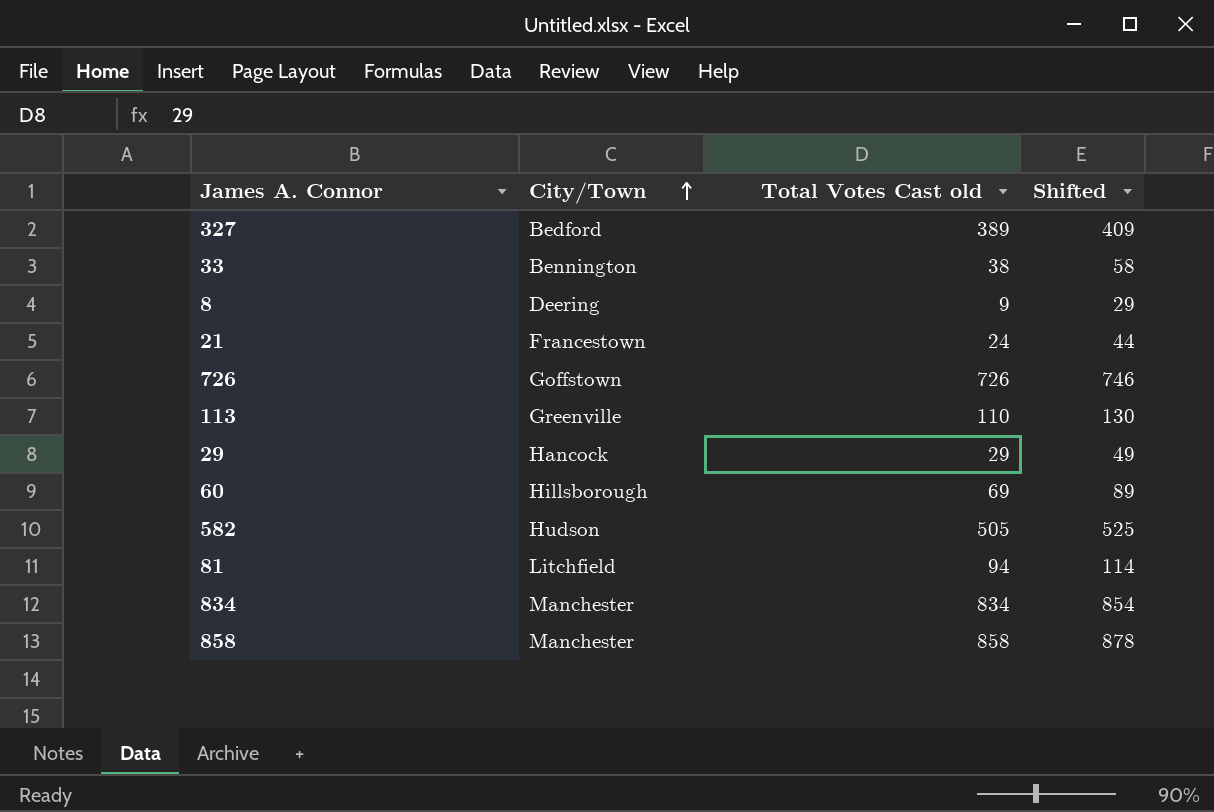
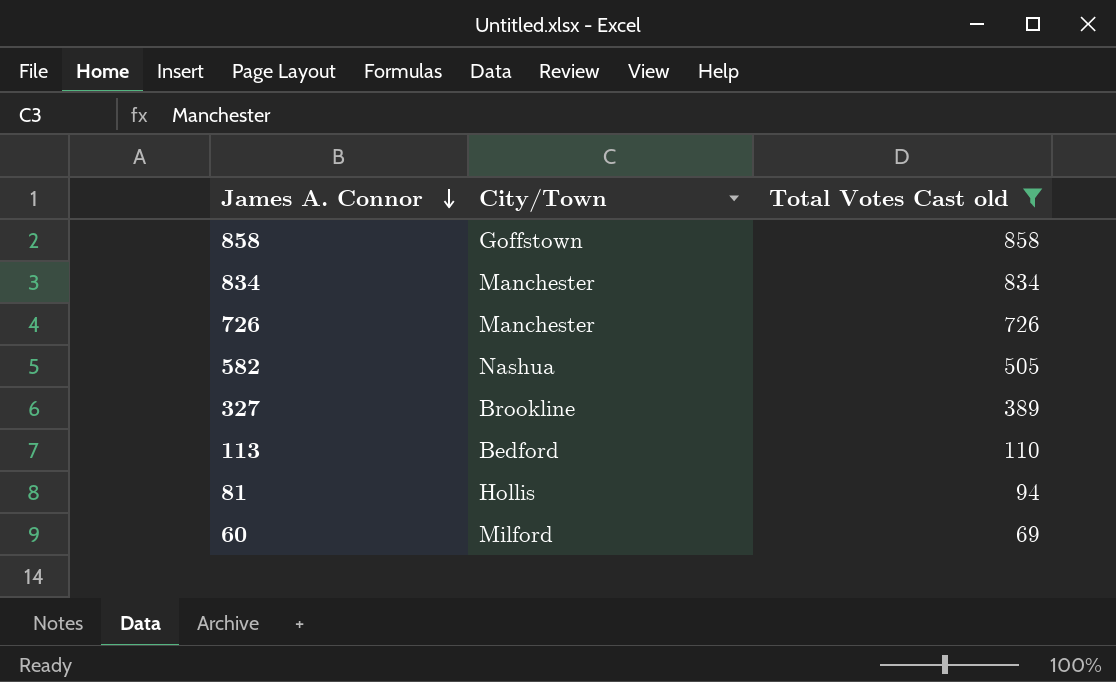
filter: none -> Total Votes Cast old >= 69
row order: City/Town ascending -> James A. Connor descending
column Shifted | formula: [Total Votes Cast old] + 20 -> none
858 | City/Town: Manchester -> Goffstown
726 | City/Town: Goffstown -> Manchester
582 | City/Town: Hudson -> Nashua
327 | City/Town: Bedford -> Brookline
113 | City/Town: Greenville -> Bedford
81 | City/Town: Litchfield -> Hollis
60 | City/Town: Hillsborough -> Milford

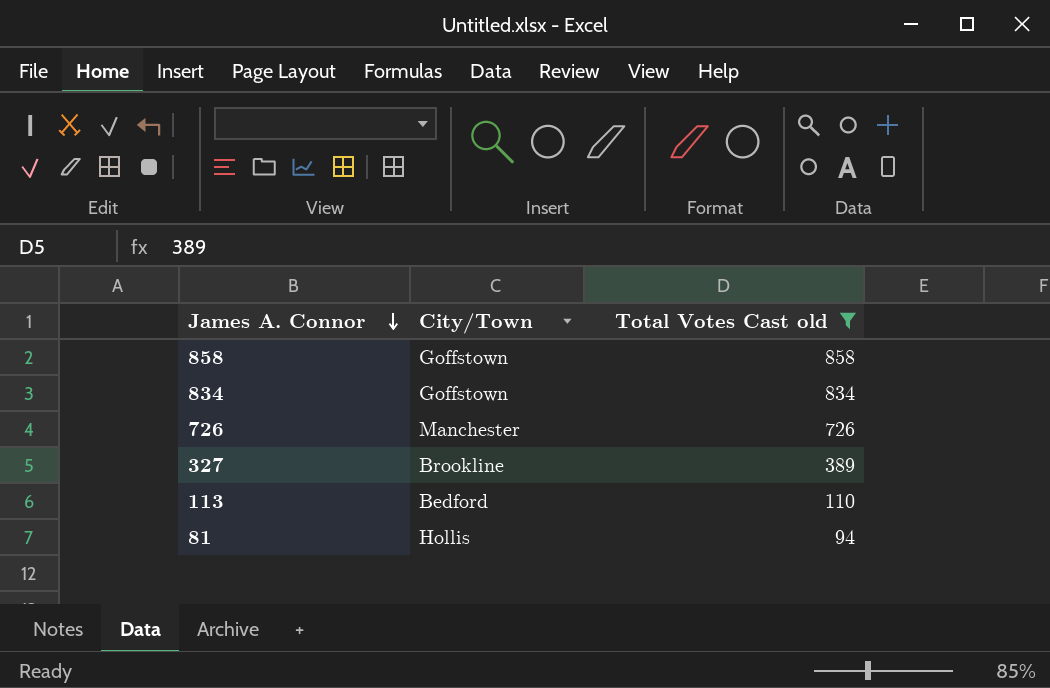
row 582: Nashua | 505 -> none
row 60: Milford | 69 -> none
834 | City/Town: Manchester -> Goffstown

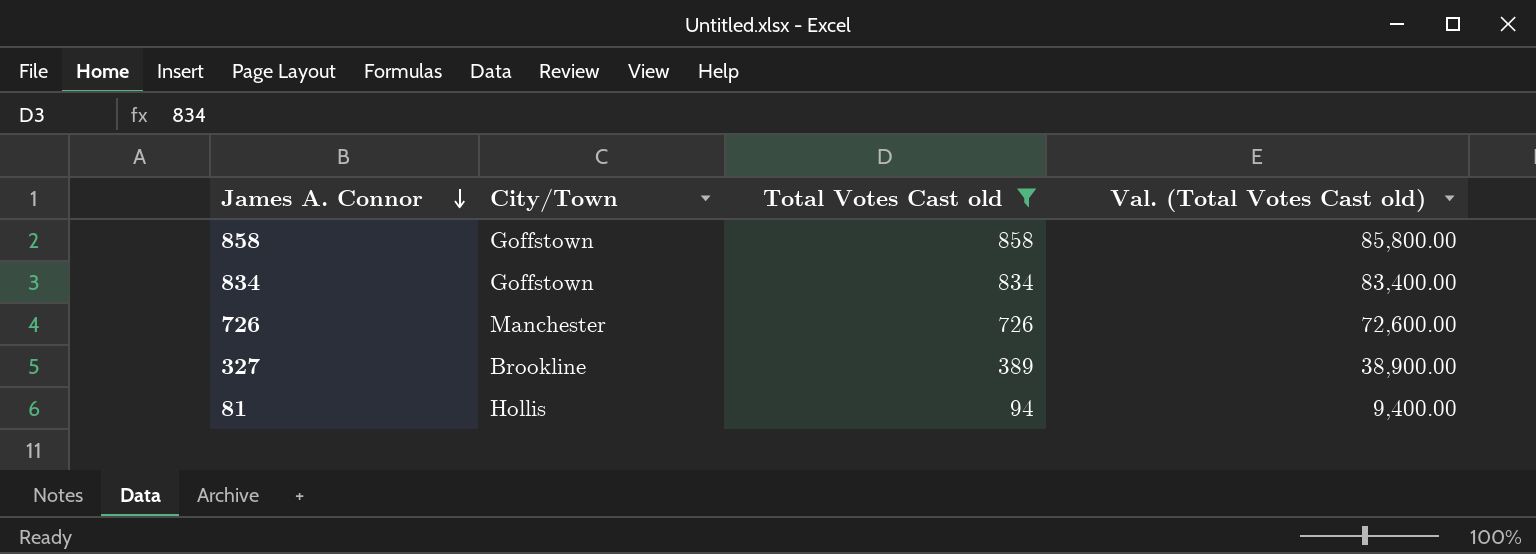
column Val. (Total Votes Cast old) | formula: none -> [Total Votes Cast old] * 100
row 113: Bedford | 110 -> none

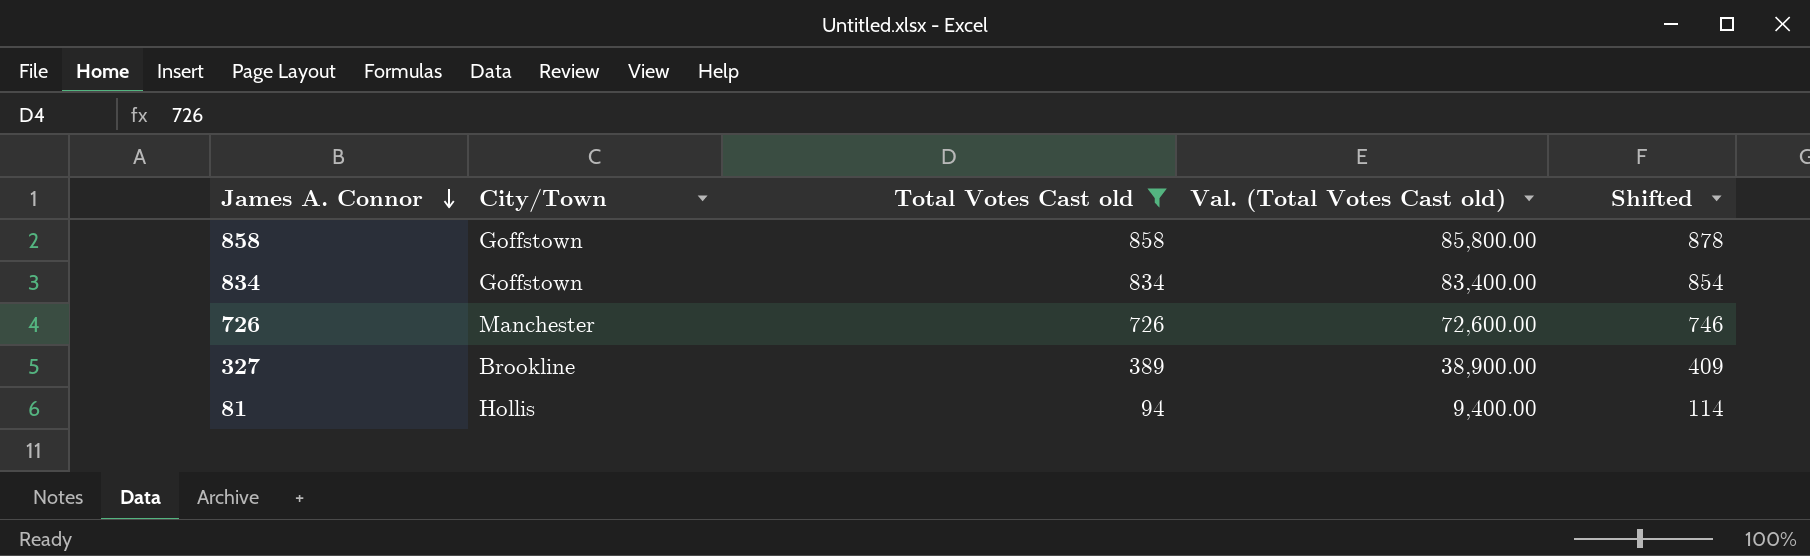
column Shifted | formula: none -> [Total Votes Cast old] + 20

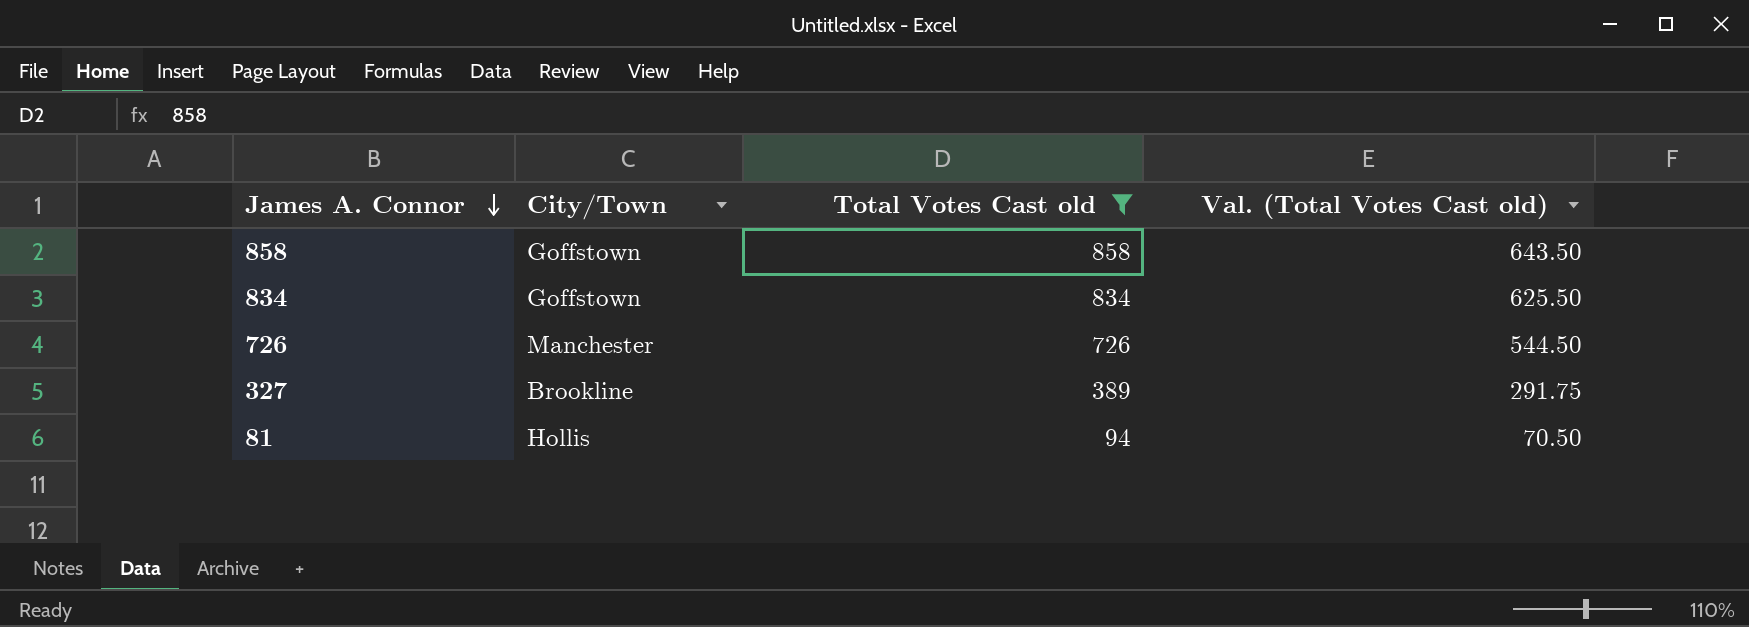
column Shifted | formula: [Total Votes Cast old] + 20 -> none
column Val. (Total Votes Cast old) | formula: [Total Votes Cast old] * 100 -> [Total Votes Cast old] * 0.75

